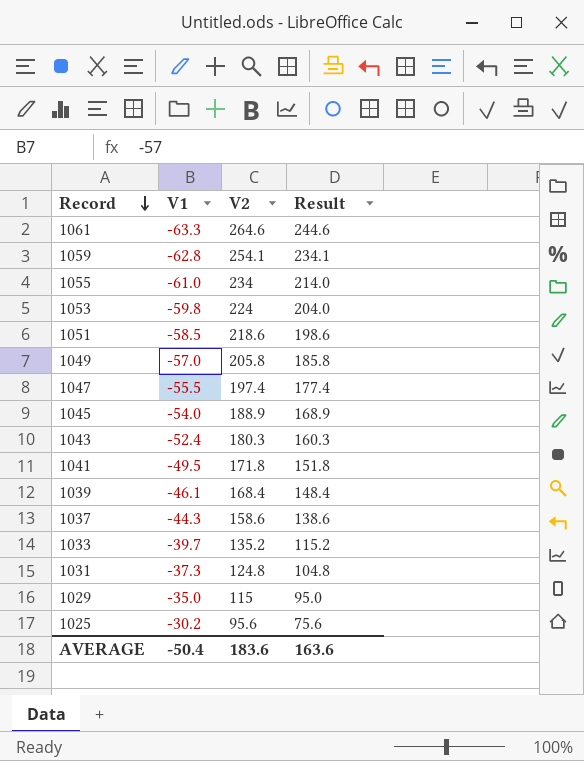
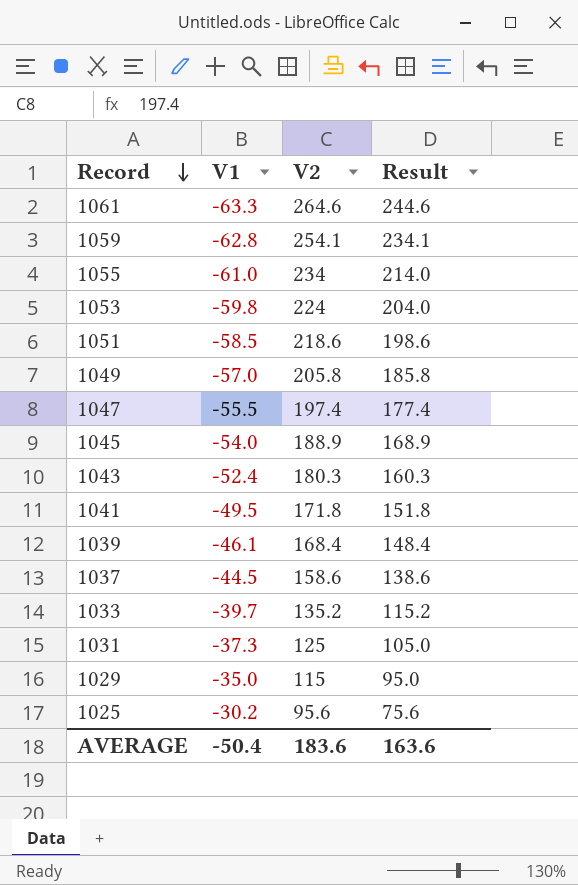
1037 | V1: -44.3 -> -44.5
1031 | V2: 124.8 -> 125
1031 | Result: 104.8 -> 105.0

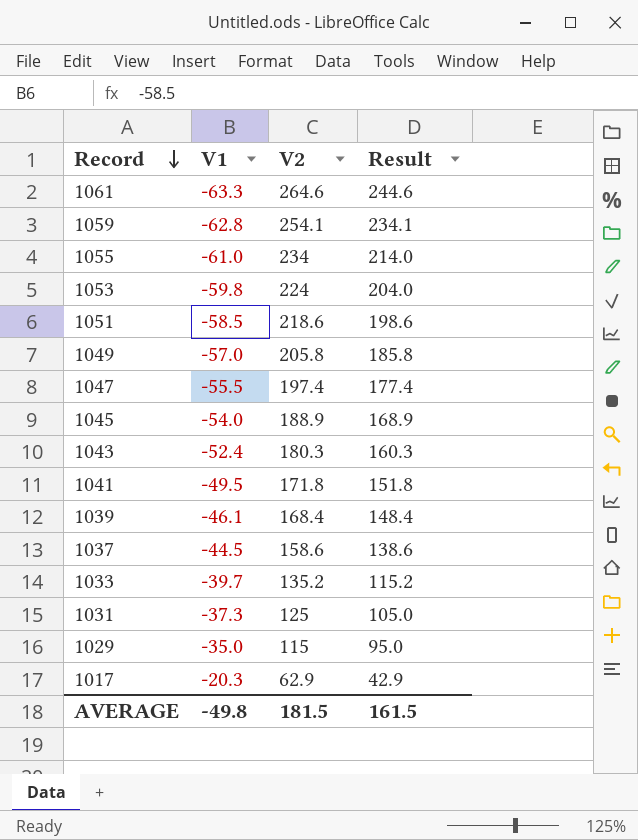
row 1025: -30.2 | 95.6 | 75.6 -> none
row 1017: none -> -20.3 | 62.9 | 42.9
AVERAGE | V1: -50.4 -> -49.8
AVERAGE | V2: 183.6 -> 181.5
AVERAGE | Result: 163.6 -> 161.5

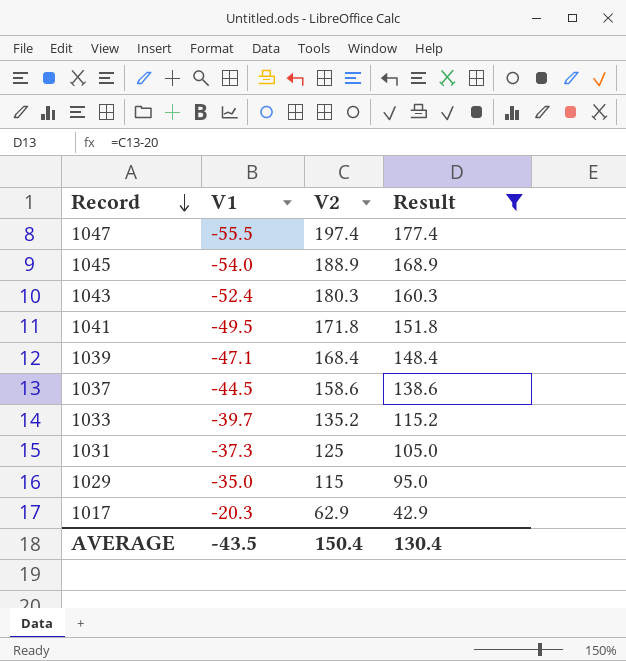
filter: none -> Result <= 177.4
1039 | V1: -46.1 -> -47.1
AVERAGE | V1: -49.8 -> -43.5
AVERAGE | V2: 181.5 -> 150.4
AVERAGE | Result: 161.5 -> 130.4

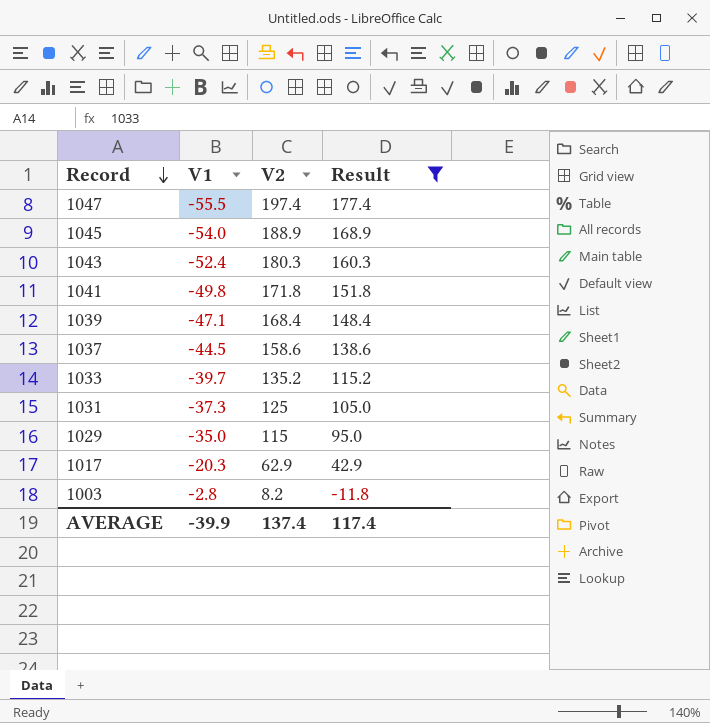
1041 | V1: -49.5 -> -49.8
row 1003: none -> -2.8 | 8.2 | -11.8
AVERAGE | V1: -43.5 -> -39.9
AVERAGE | V2: 150.4 -> 137.4
AVERAGE | Result: 130.4 -> 117.4

